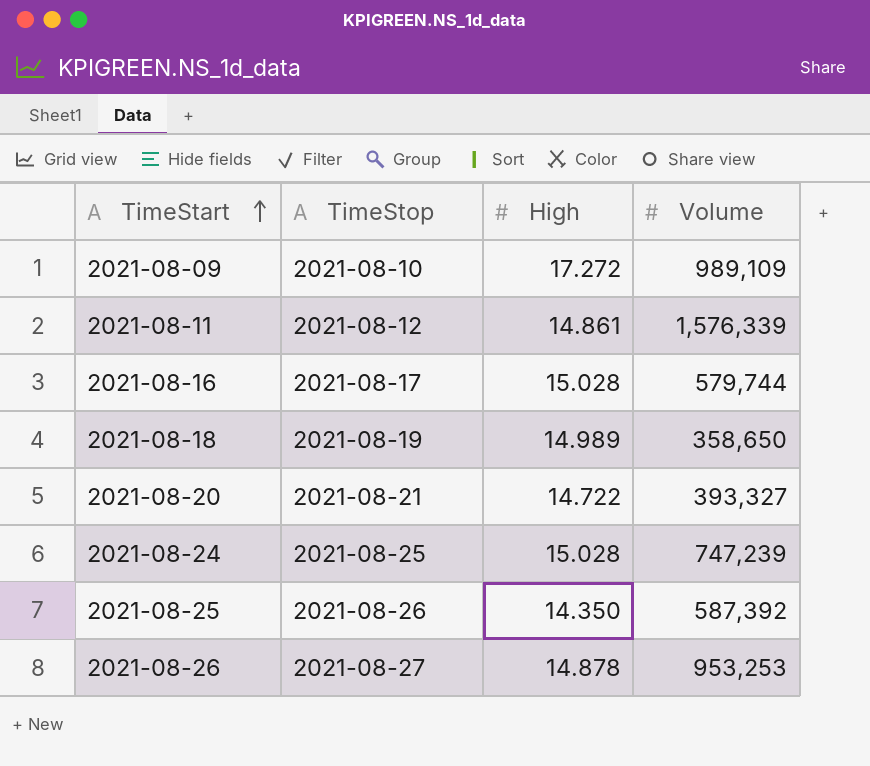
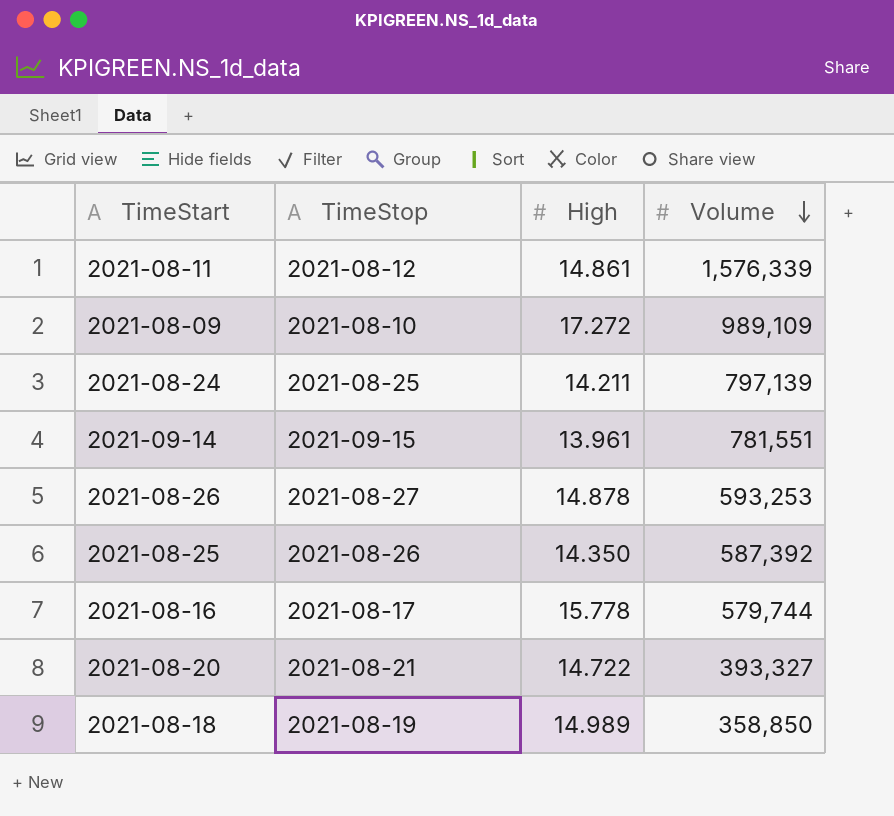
row order: TimeStart ascending -> Volume descending
2021-08-24 | High: 15.028 -> 14.211
2021-08-24 | Volume: 747,239 -> 797,139
row 2021-09-14: none -> 2021-09-15 | 13.961 | 781,551
2021-08-26 | Volume: 953,253 -> 593,253
2021-08-16 | High: 15.028 -> 15.778
2021-08-18 | Volume: 358,650 -> 358,850

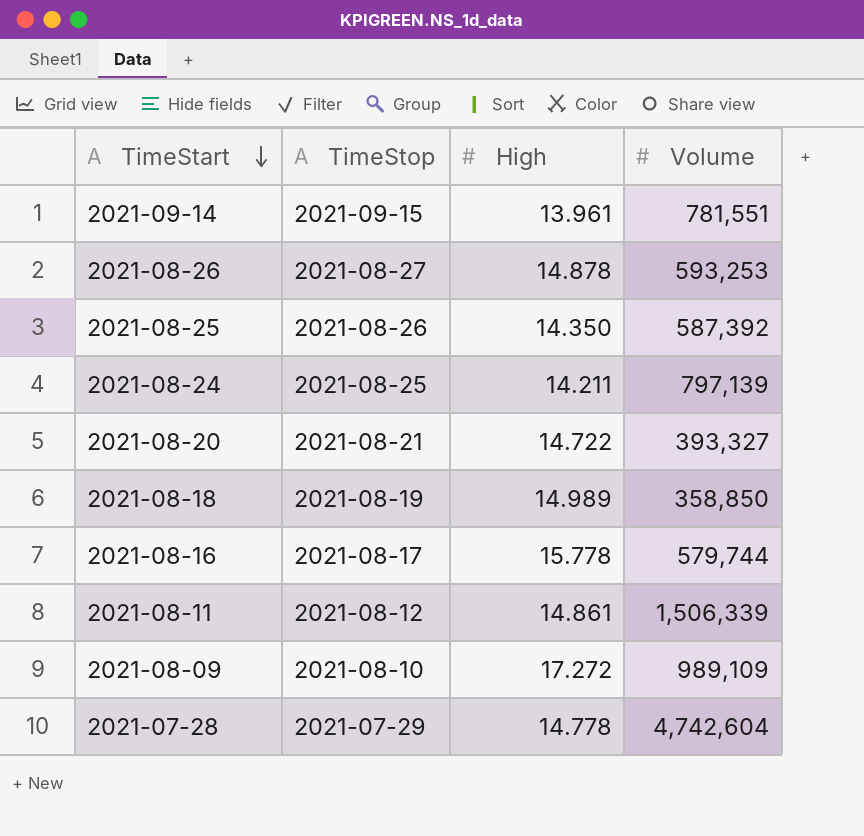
row order: Volume descending -> TimeStart descending
2021-08-11 | Volume: 1,576,339 -> 1,506,339
row 2021-07-28: none -> 2021-07-29 | 14.778 | 4,742,604

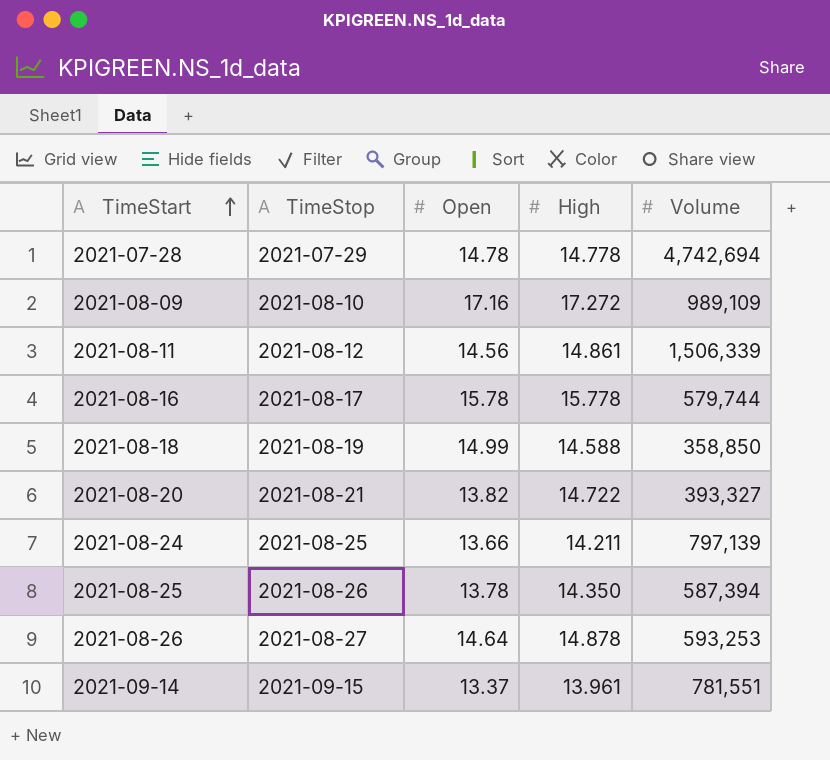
row order: TimeStart descending -> TimeStart ascending
column Open | position: none -> 3
2021-07-28 | Volume: 4,742,604 -> 4,742,694
2021-08-18 | High: 14.989 -> 14.588
2021-08-25 | Volume: 587,392 -> 587,394

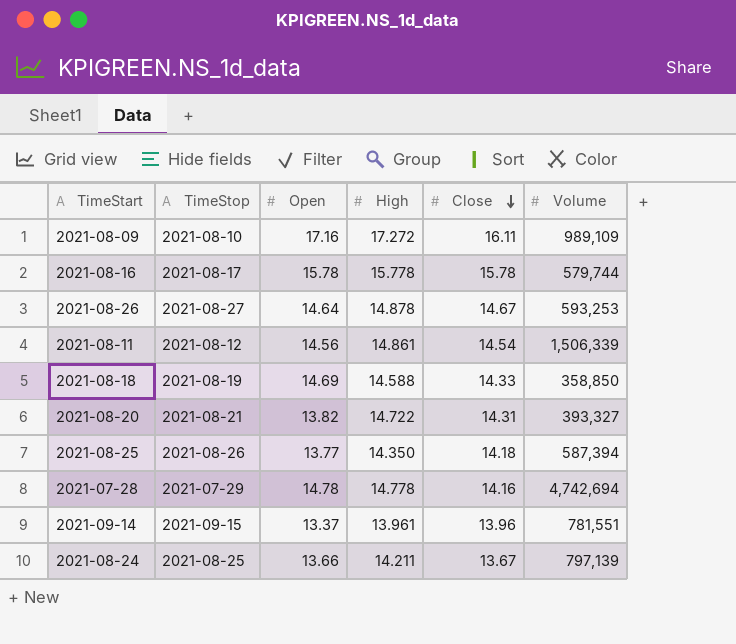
row order: TimeStart ascending -> Close descending
column Close | position: none -> 5
2021-08-18 | Open: 14.99 -> 14.69
2021-08-25 | Open: 13.78 -> 13.77

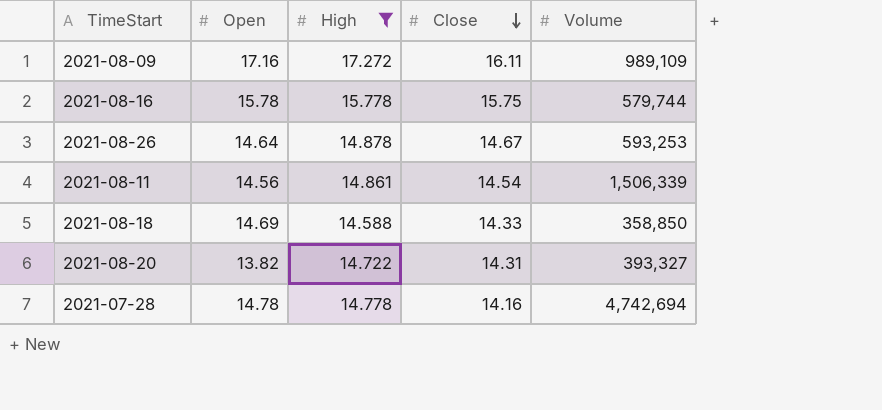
filter: none -> High >= 14.588
column TimeStop | position: 2 -> none
2021-08-16 | Close: 15.78 -> 15.75

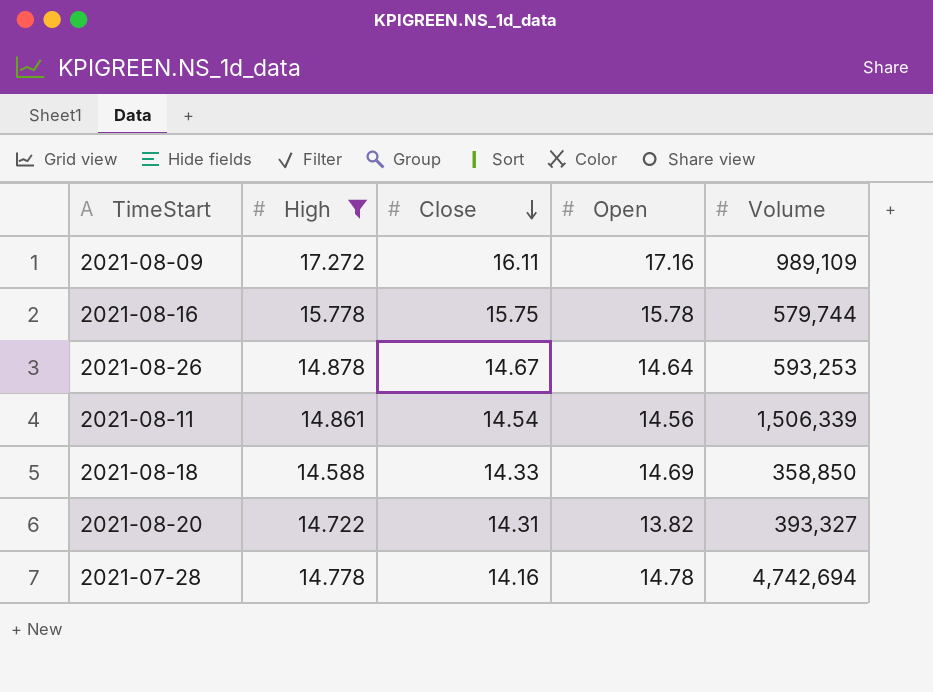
column Open | position: 2 -> 4

